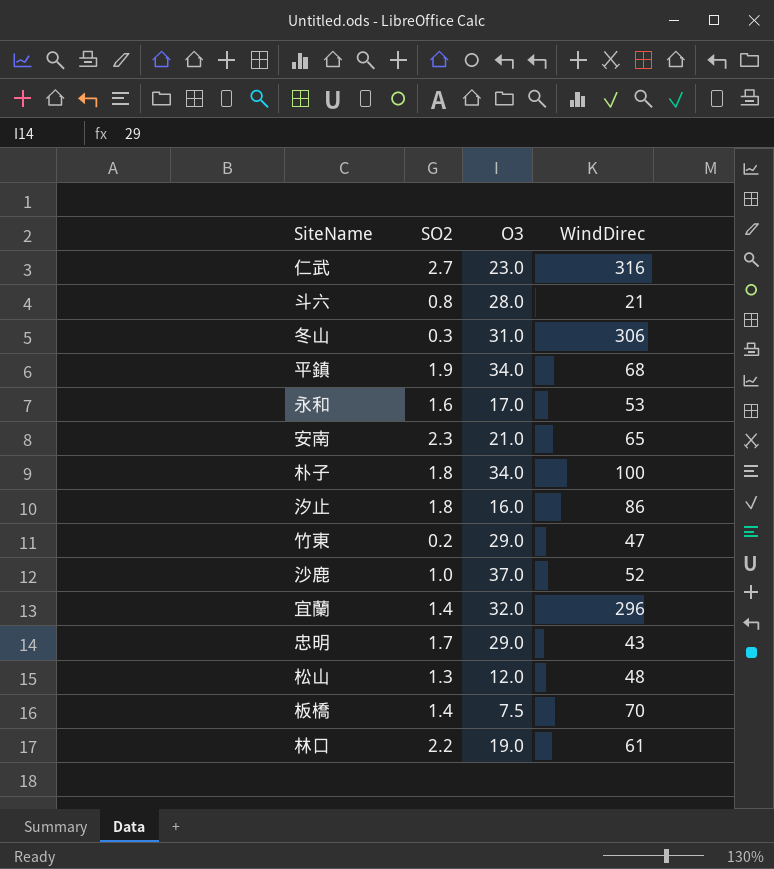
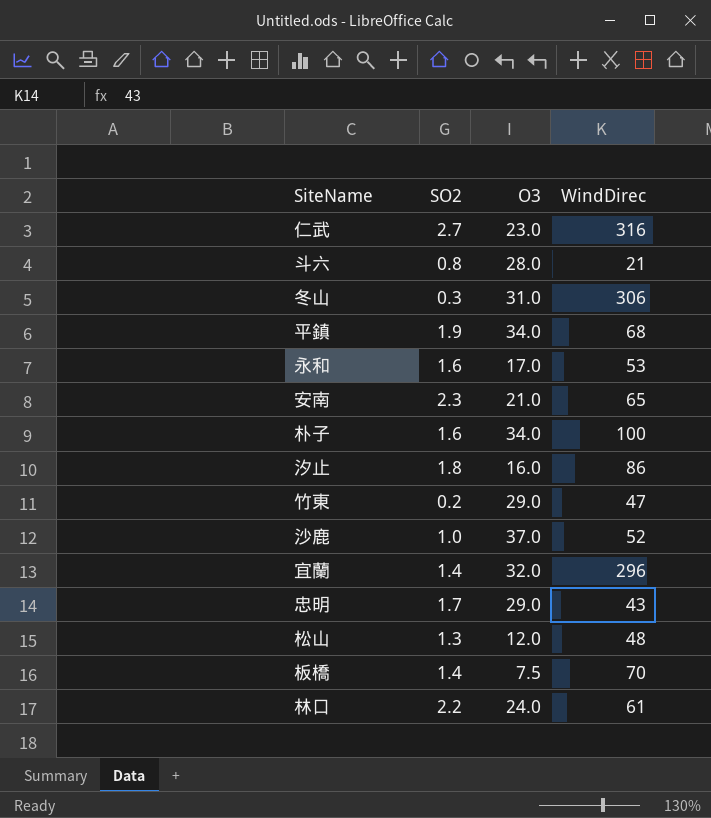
朴子 | SO2: 1.8 -> 1.6
林口 | O3: 19.0 -> 24.0

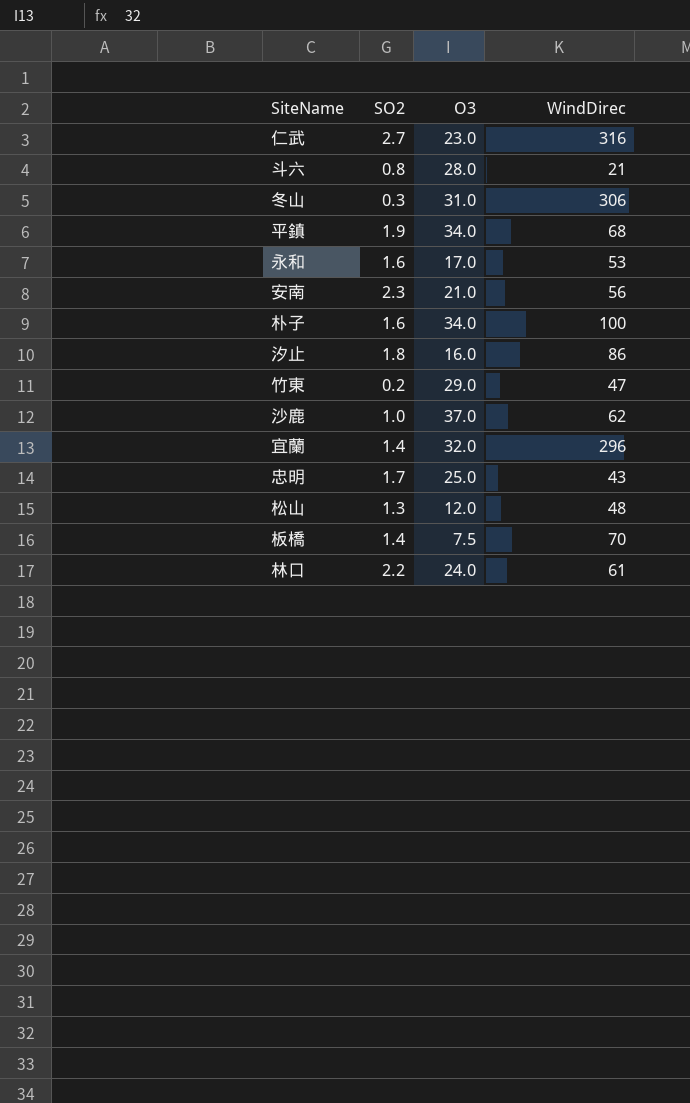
安南 | WindDirec: 65 -> 56
沙鹿 | WindDirec: 52 -> 62
忠明 | O3: 29.0 -> 25.0

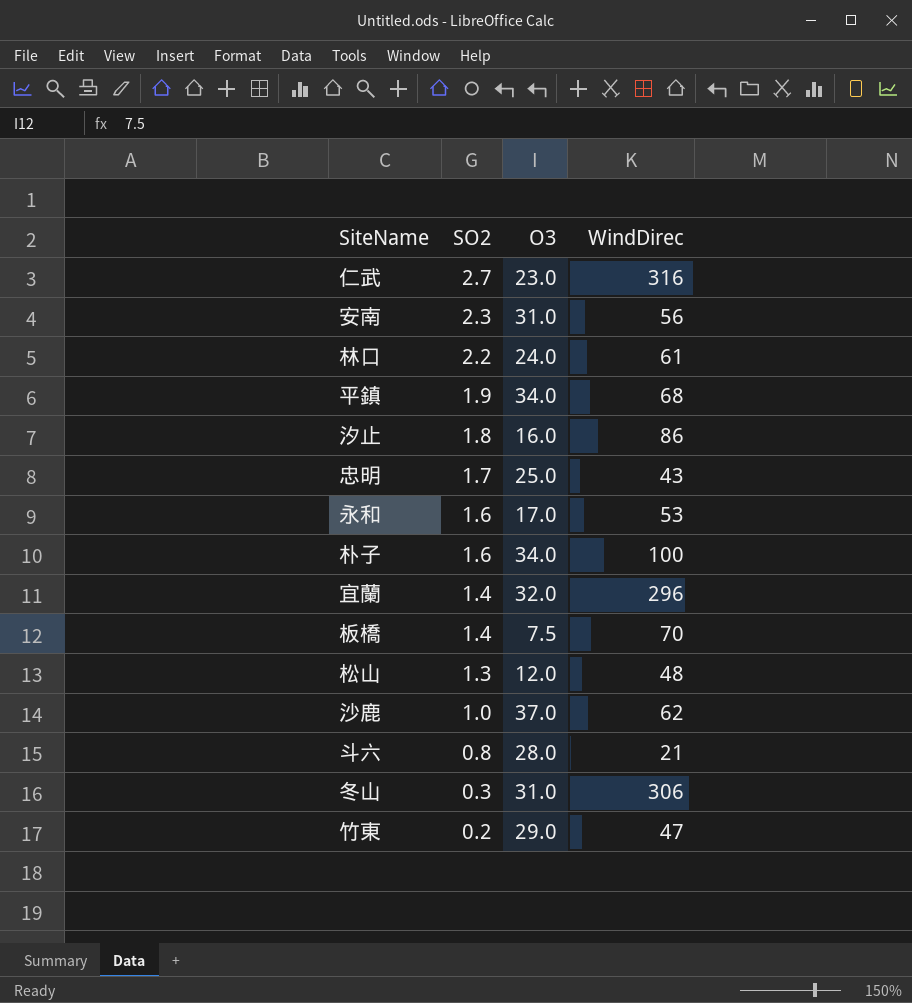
row order: none -> SO2 descending
安南 | O3: 21.0 -> 31.0

